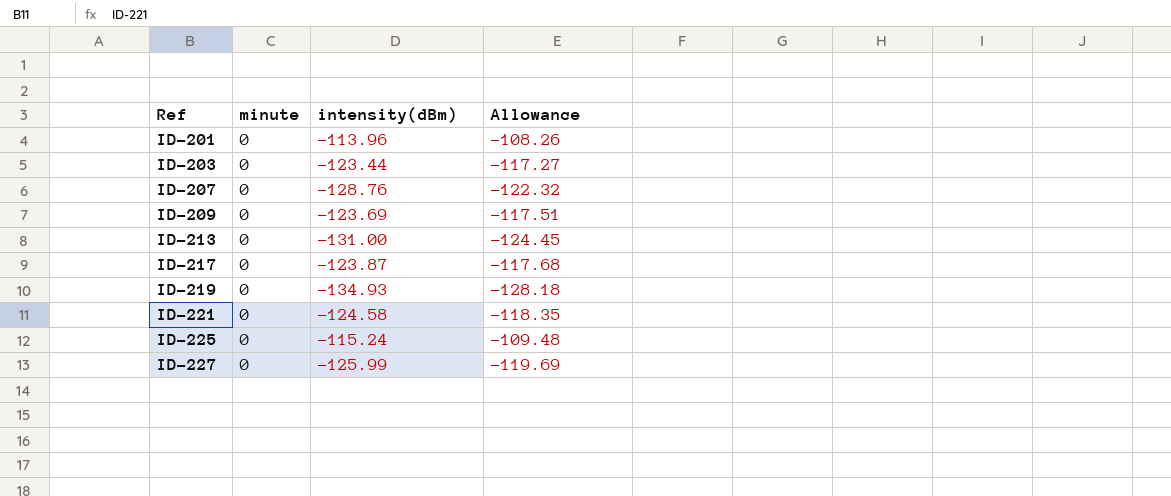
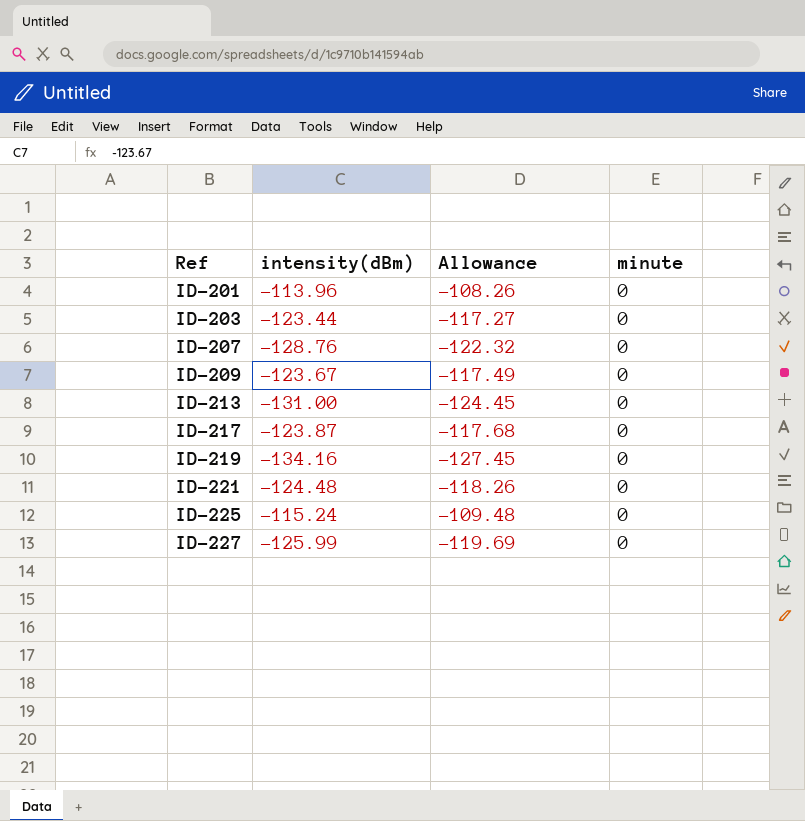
column minute | position: 2 -> 4
ID-209 | intensity(dBm): -123.69 -> -123.67
ID-209 | Allowance: -117.51 -> -117.49
ID-219 | intensity(dBm): -134.93 -> -134.16
ID-219 | Allowance: -128.18 -> -127.45
ID-221 | intensity(dBm): -124.58 -> -124.48
ID-221 | Allowance: -118.35 -> -118.26

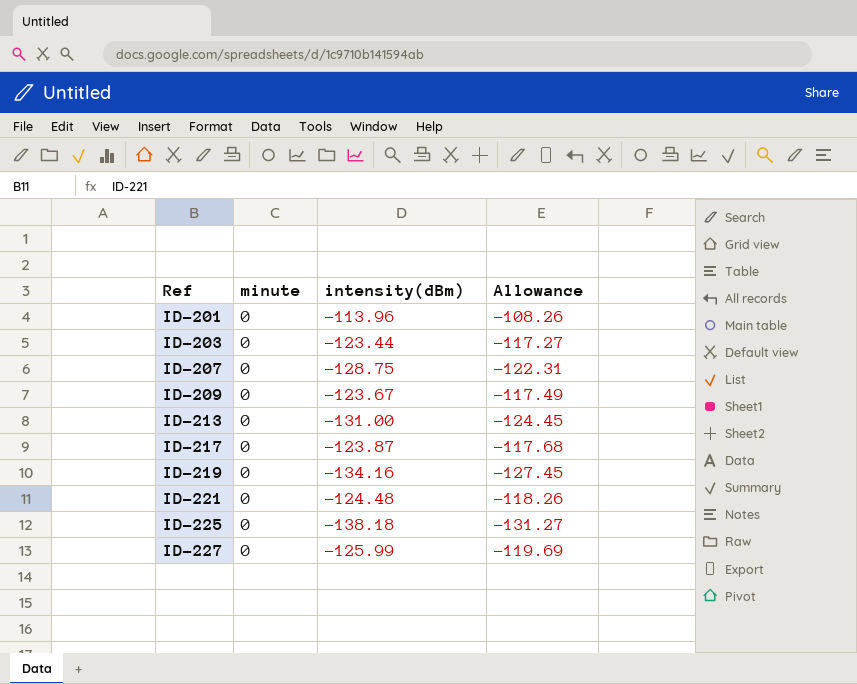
column minute | position: 4 -> 2
ID-207 | intensity(dBm): -128.76 -> -128.75
ID-207 | Allowance: -122.32 -> -122.31
ID-225 | intensity(dBm): -115.24 -> -138.18
ID-225 | Allowance: -109.48 -> -131.27

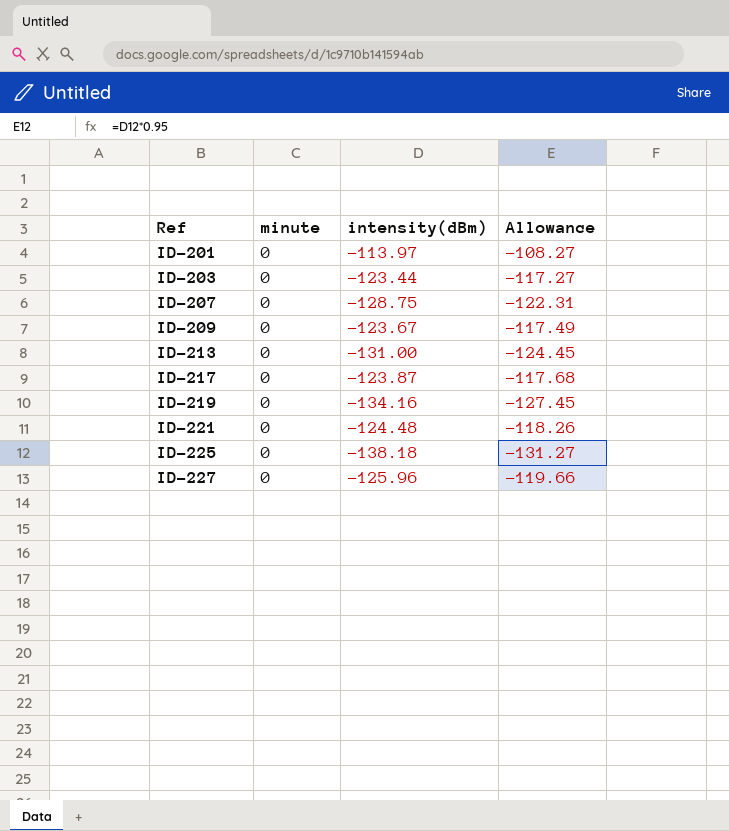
ID-201 | intensity(dBm): -113.96 -> -113.97
ID-201 | Allowance: -108.26 -> -108.27
ID-227 | intensity(dBm): -125.99 -> -125.96
ID-227 | Allowance: -119.69 -> -119.66

